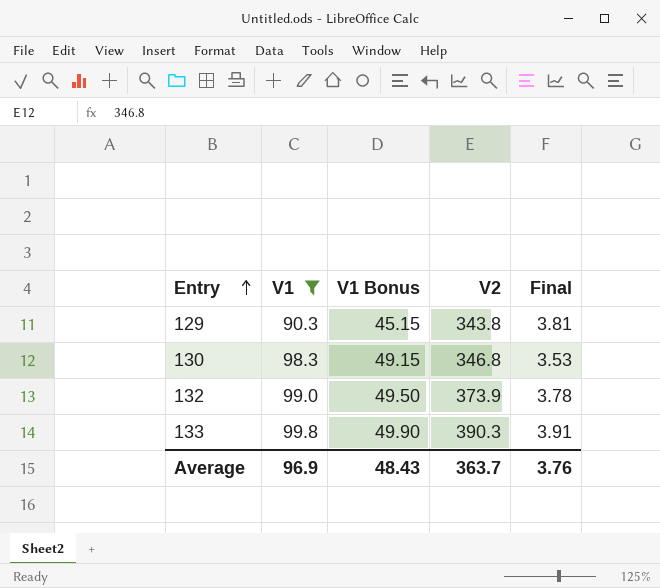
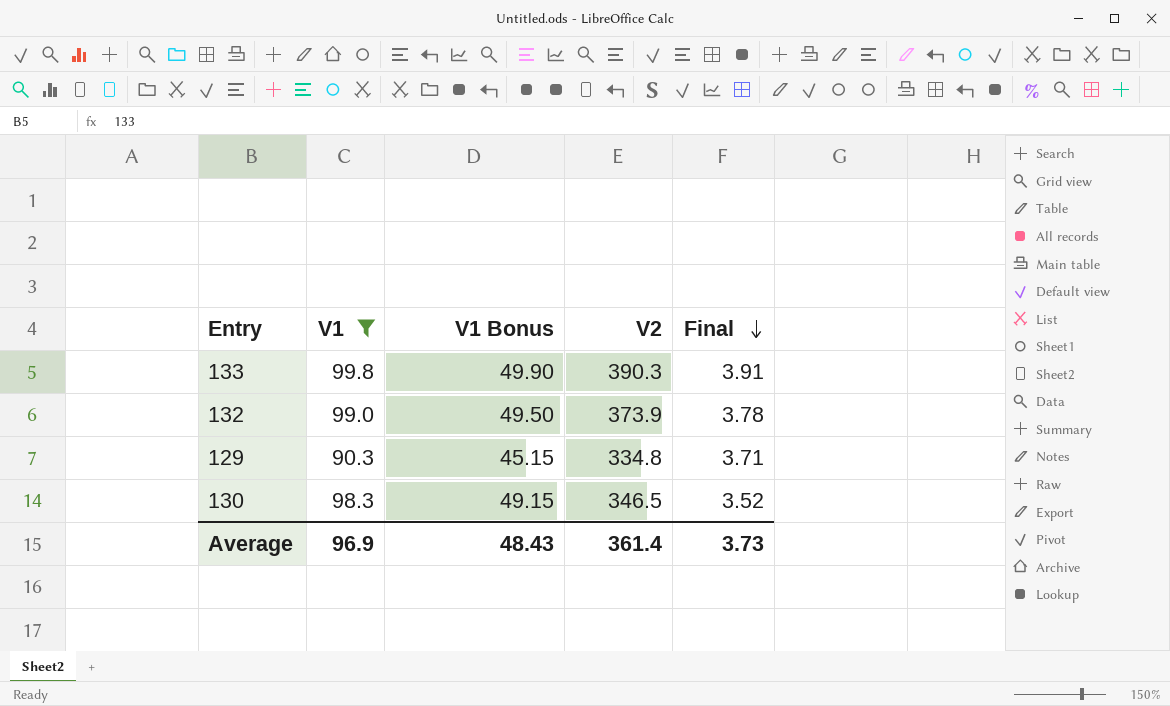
row order: Entry ascending -> Final descending
129 | V2: 343.8 -> 334.8
129 | Final: 3.81 -> 3.71
130 | V2: 346.8 -> 346.5
130 | Final: 3.53 -> 3.52
Average | V2: 363.7 -> 361.4
Average | Final: 3.76 -> 3.73

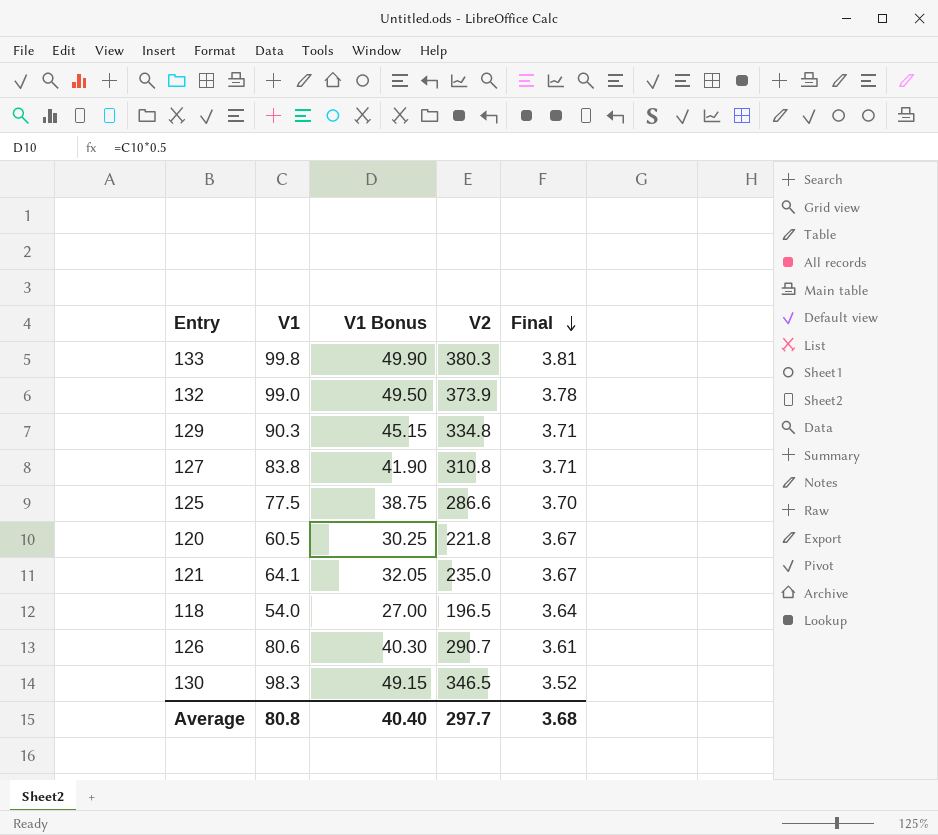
filter: V1 >= 90.3 -> none
133 | V2: 390.3 -> 380.3
133 | Final: 3.91 -> 3.81
Average | V1: 96.9 -> 80.8
Average | V1 Bonus: 48.43 -> 40.40
Average | V2: 361.4 -> 297.7
Average | Final: 3.73 -> 3.68

